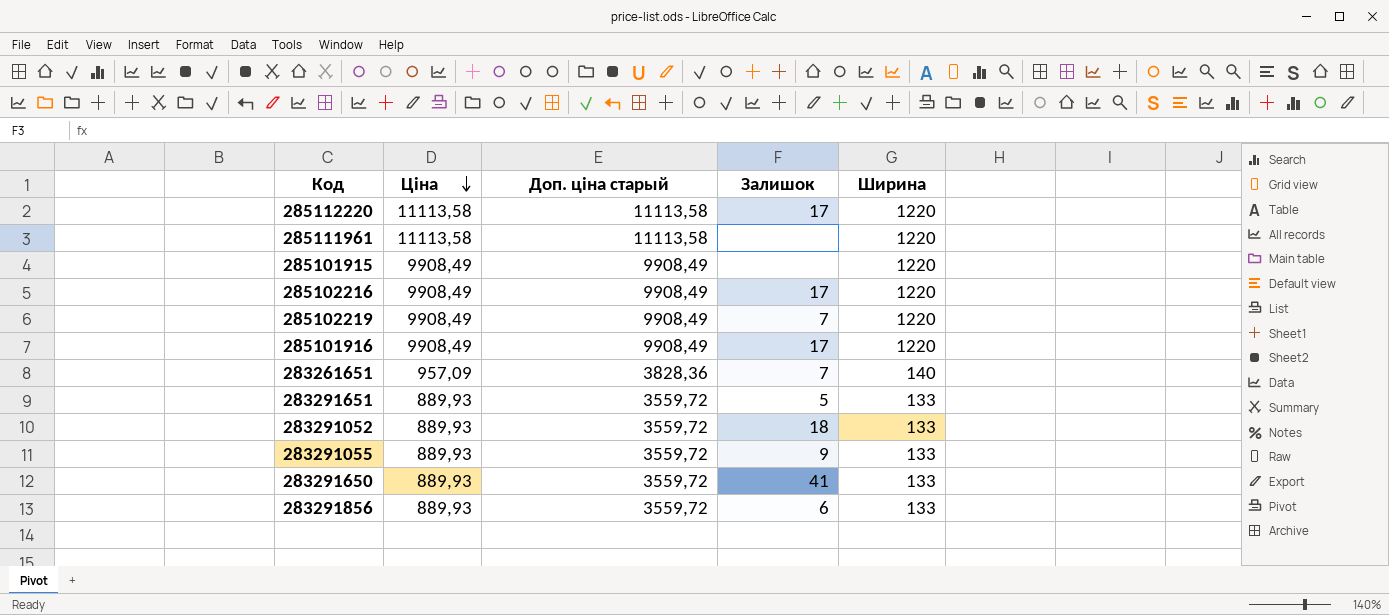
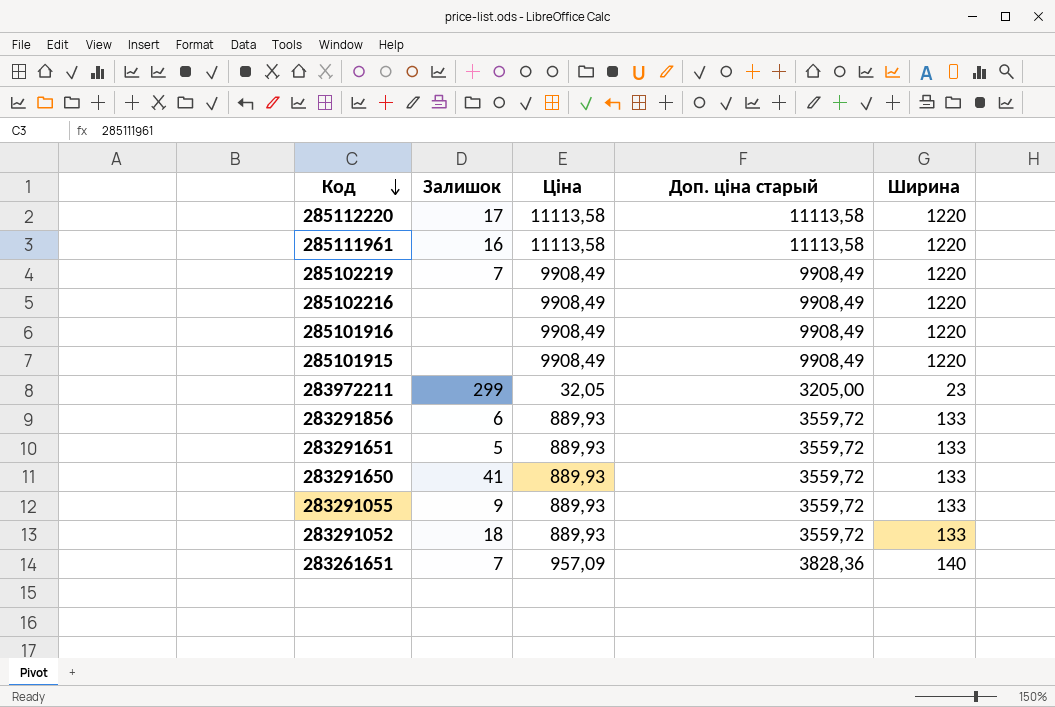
row order: Ціна descending -> Код descending
column Залишок | position: 4 -> 2
285111961 | Залишок: none -> 16
285102216 | Залишок: 17 -> none
285101916 | Залишок: 17 -> none
row 283972211: none -> 299 | 32,05 | 3205,00 | 23

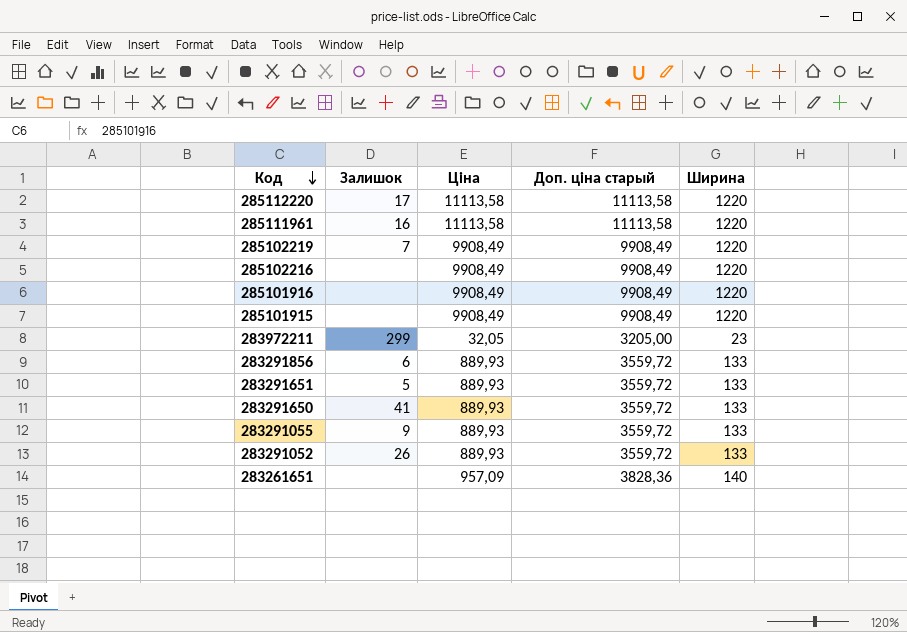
283291052 | Залишок: 18 -> 26
283261651 | Залишок: 7 -> none

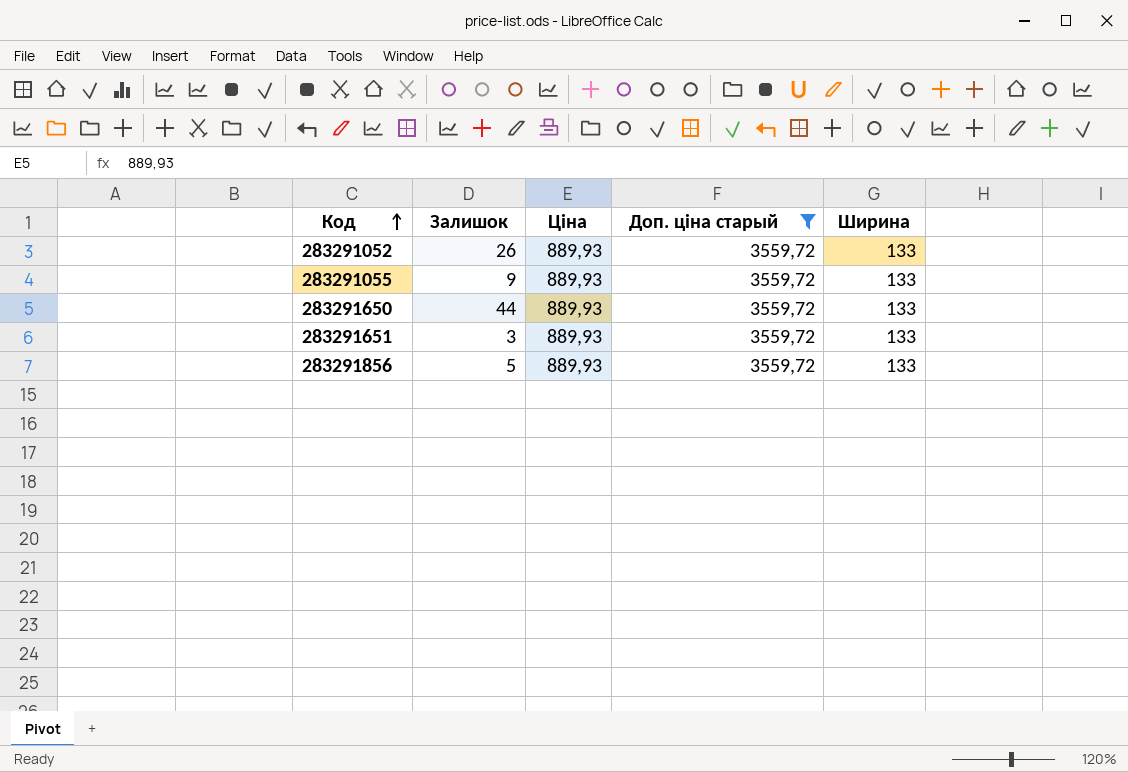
filter: none -> Доп. ціна старый = 3559,72
row order: Код descending -> Код ascending
283291650 | Залишок: 41 -> 44
283291651 | Залишок: 5 -> 3
283291856 | Залишок: 6 -> 5

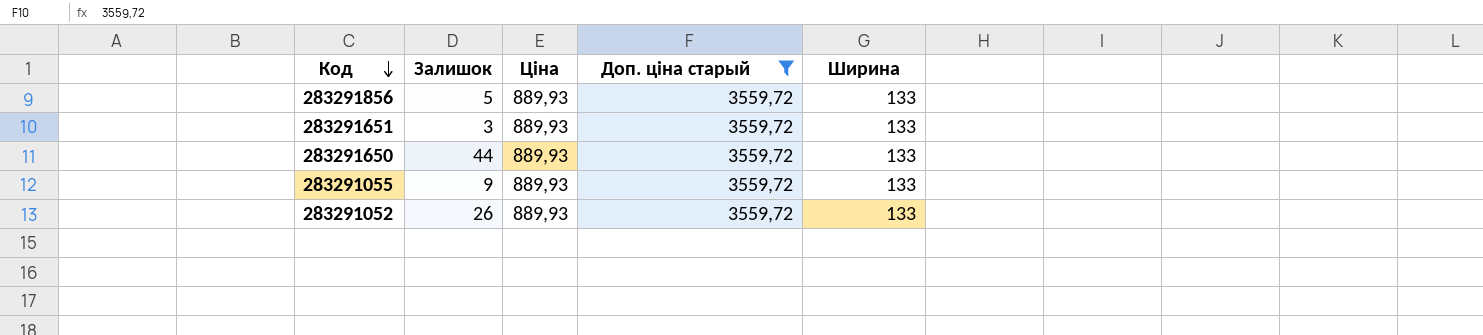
row order: Код ascending -> Код descending

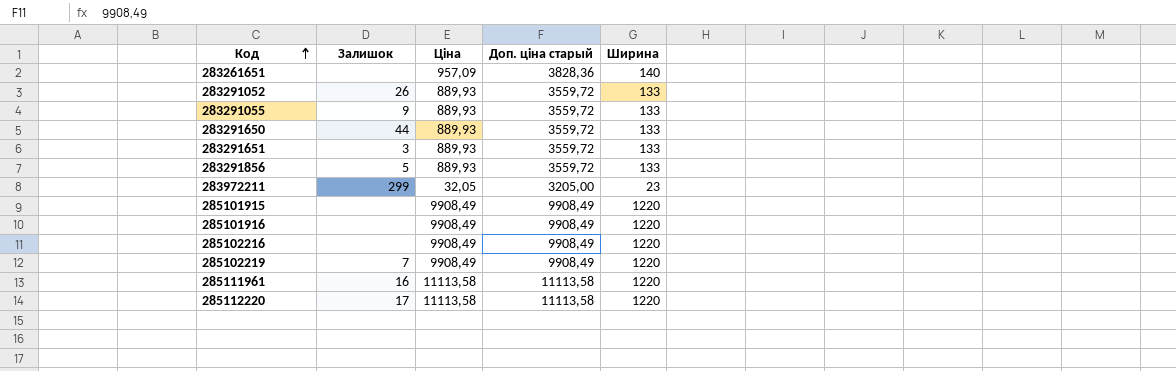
filter: Доп. ціна старый = 3559,72 -> none
row order: Код descending -> Код ascending

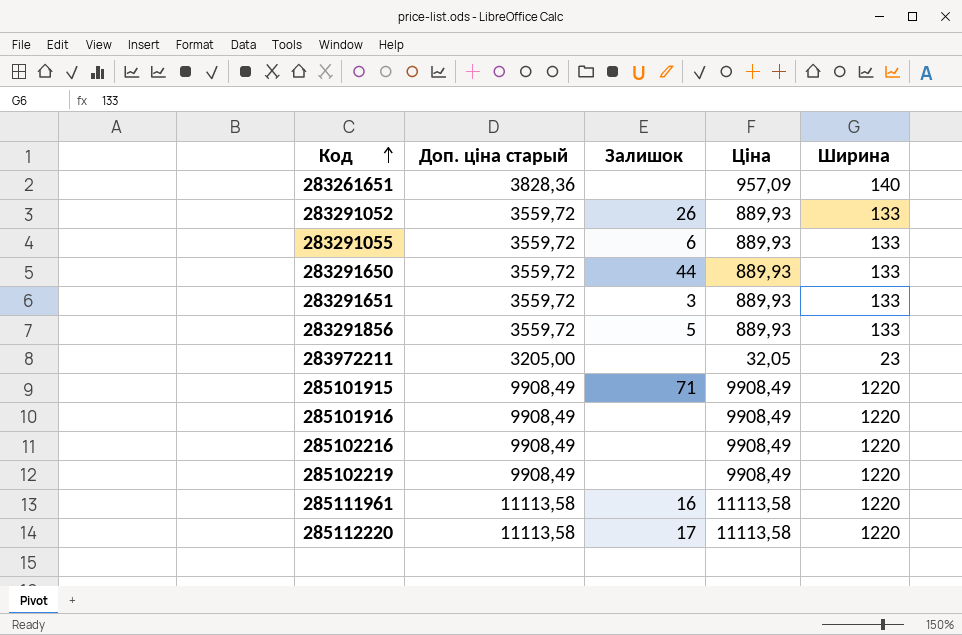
column Доп. ціна старый | position: 4 -> 2
283291055 | Залишок: 9 -> 6
283972211 | Залишок: 299 -> none
285101915 | Залишок: none -> 71
285102219 | Залишок: 7 -> none

